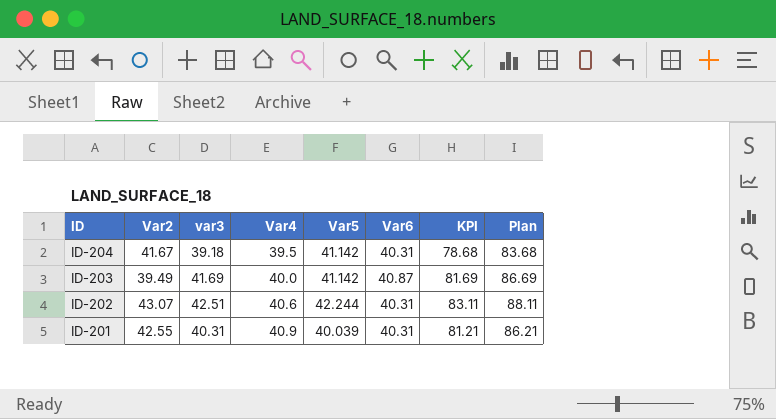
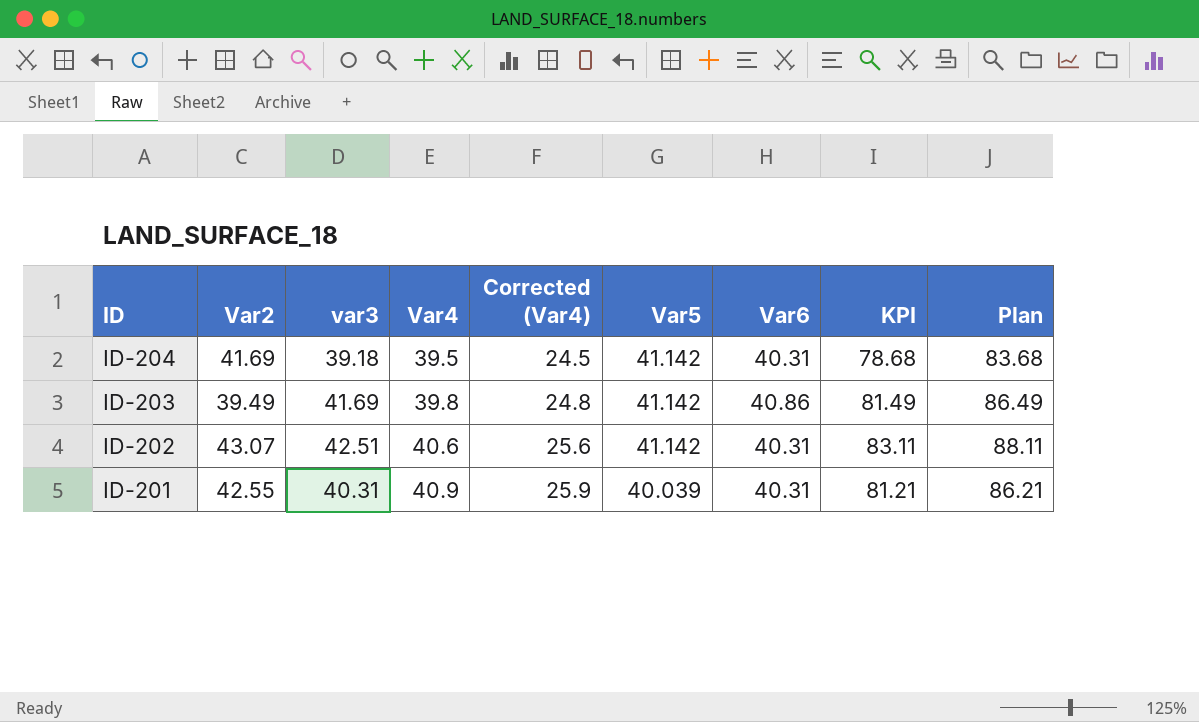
column Corrected (Var4) | formula: none -> [Var4] - 15
ID-204 | Var2: 41.67 -> 41.69
ID-203 | Var4: 40.0 -> 39.8
ID-203 | Var6: 40.87 -> 40.86
ID-203 | KPI: 81.69 -> 81.49
ID-203 | Plan: 86.69 -> 86.49
ID-202 | Var5: 42.244 -> 41.142

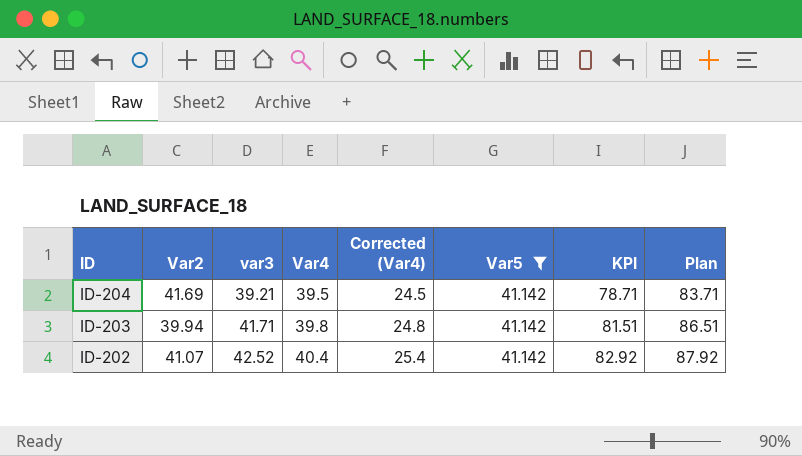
filter: none -> Var5 = 41.142
column Var6 | position: 7 -> none
ID-204 | var3: 39.18 -> 39.21
ID-204 | KPI: 78.68 -> 78.71
ID-204 | Plan: 83.68 -> 83.71
ID-203 | Var2: 39.49 -> 39.94
ID-203 | var3: 41.69 -> 41.71
ID-203 | KPI: 81.49 -> 81.51
ID-203 | Plan: 86.49 -> 86.51
ID-202 | Var2: 43.07 -> 41.07
ID-202 | var3: 42.51 -> 42.52
ID-202 | Var4: 40.6 -> 40.4
ID-202 | Corrected (Var4): 25.6 -> 25.4
ID-202 | KPI: 83.11 -> 82.92
ID-202 | Plan: 88.11 -> 87.92

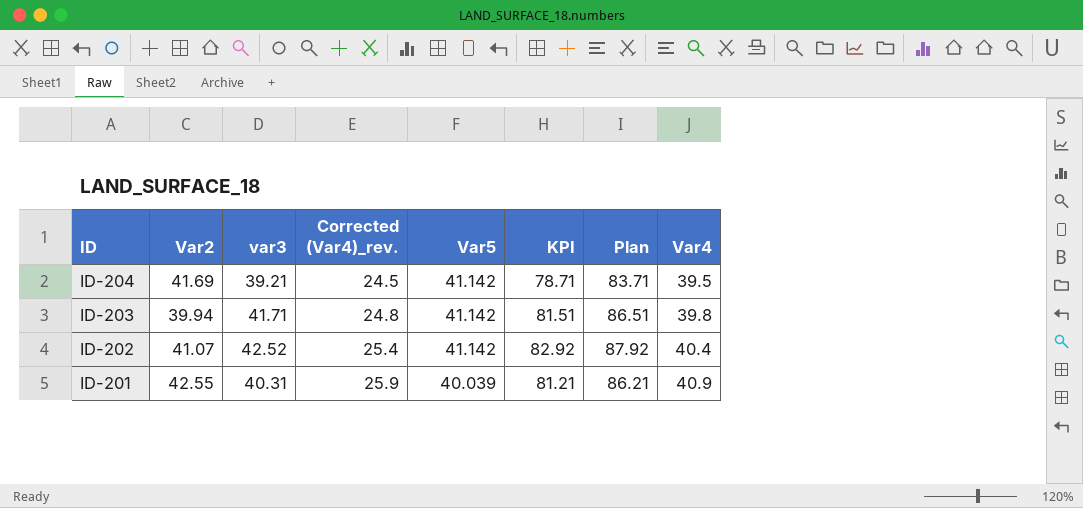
filter: Var5 = 41.142 -> none
column name: Corrected (Var4) -> Corrected (Var4)_rev.
column Var4 | position: 4 -> 8

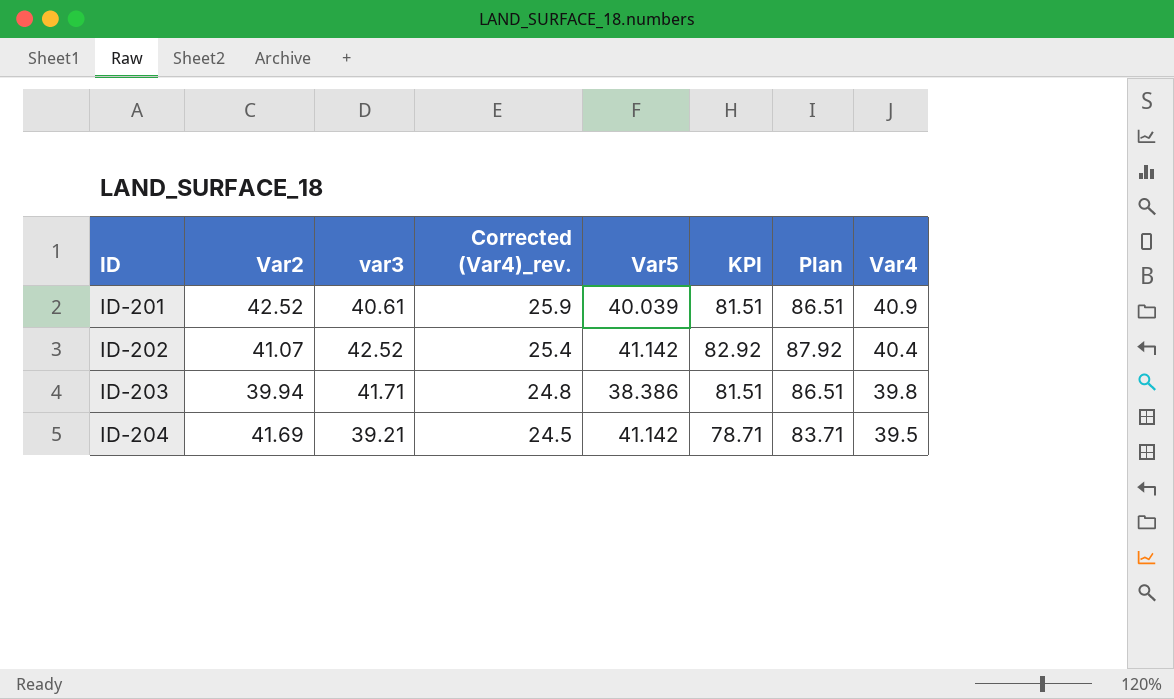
row order: ID descending -> ID ascending
ID-201 | Var2: 42.55 -> 42.52
ID-201 | var3: 40.31 -> 40.61
ID-201 | KPI: 81.21 -> 81.51
ID-201 | Plan: 86.21 -> 86.51
ID-203 | Var5: 41.142 -> 38.386

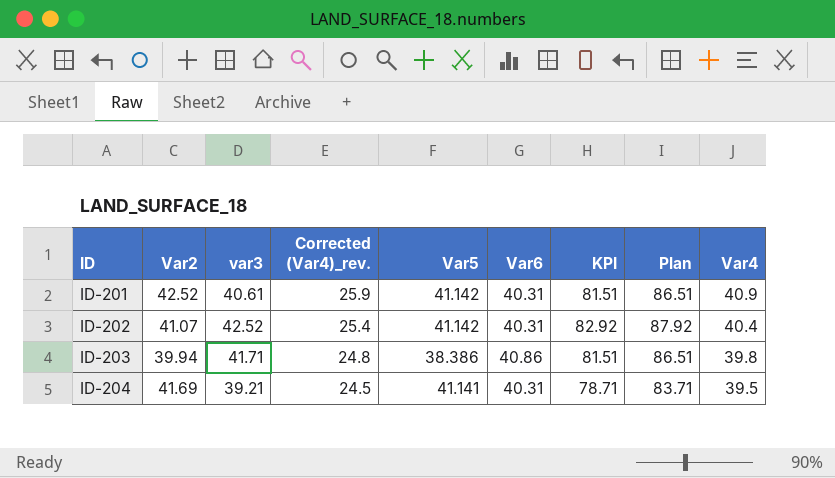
column Var6 | position: none -> 6
ID-201 | Var5: 40.039 -> 41.142
ID-204 | Var5: 41.142 -> 41.141

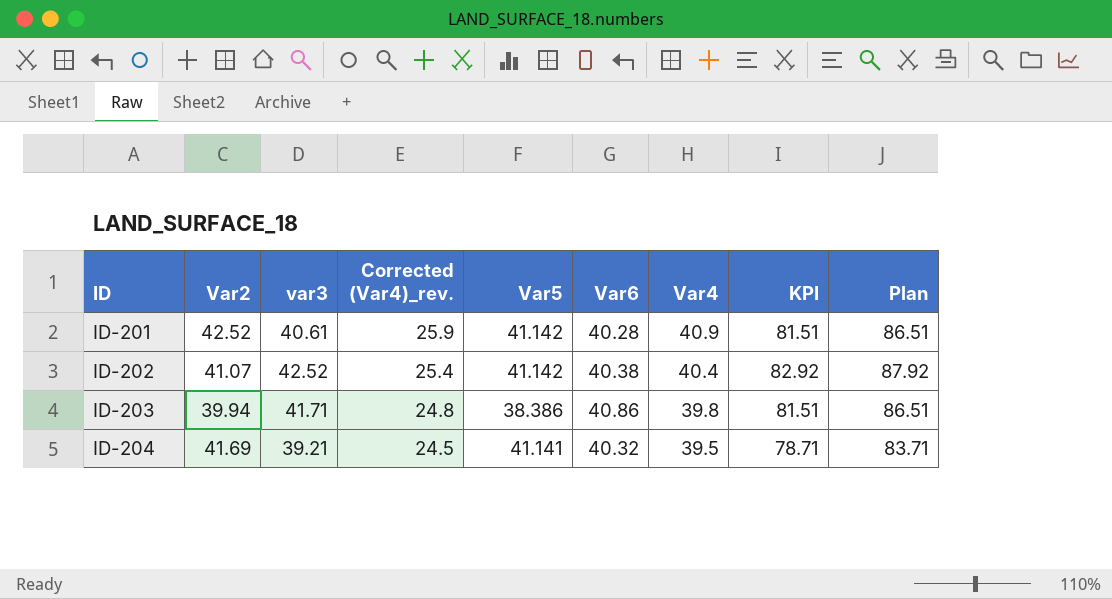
column Var4 | position: 9 -> 7
ID-201 | Var6: 40.31 -> 40.28
ID-202 | Var6: 40.31 -> 40.38
ID-204 | Var6: 40.31 -> 40.32

